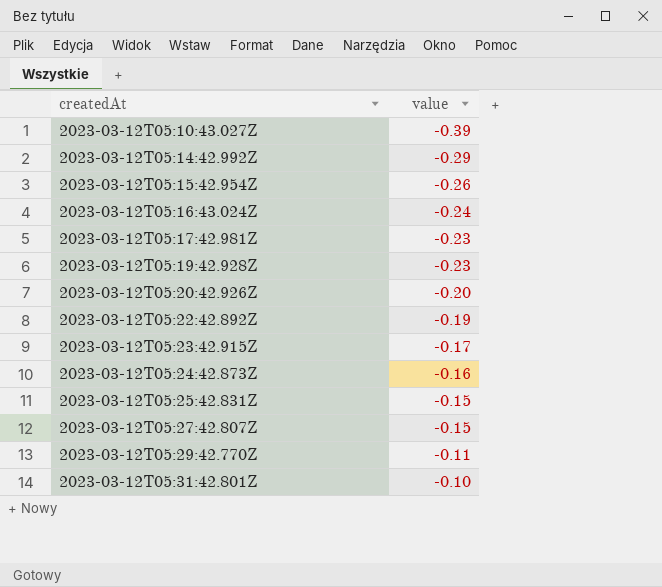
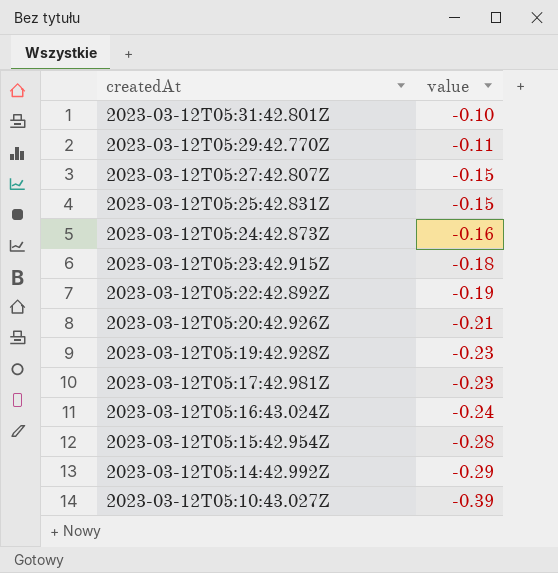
row order: createdAt ascending -> createdAt descending
2023-03-12T05:23:42.915Z | value: -0.17 -> -0.18
2023-03-12T05:20:42.926Z | value: -0.20 -> -0.21
2023-03-12T05:15:42.954Z | value: -0.26 -> -0.28

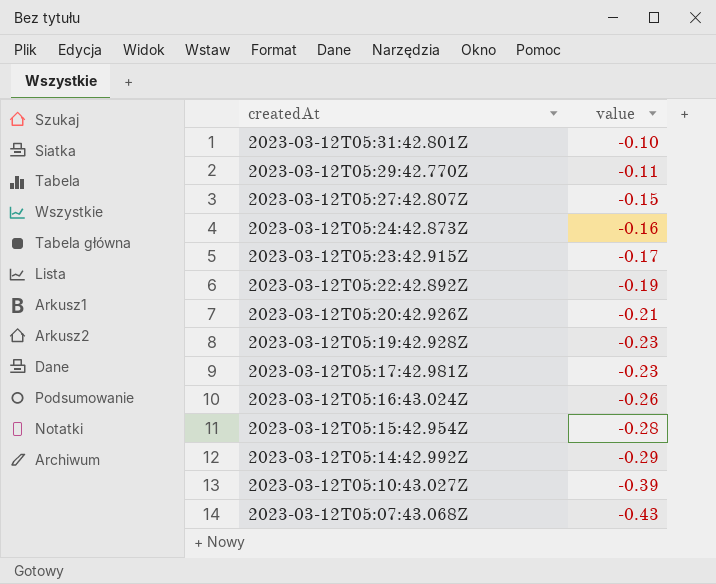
row 2023-03-12T05:25:42.831Z: -0.15 -> none
2023-03-12T05:23:42.915Z | value: -0.18 -> -0.17
2023-03-12T05:16:43.024Z | value: -0.24 -> -0.26
row 2023-03-12T05:07:43.068Z: none -> -0.43

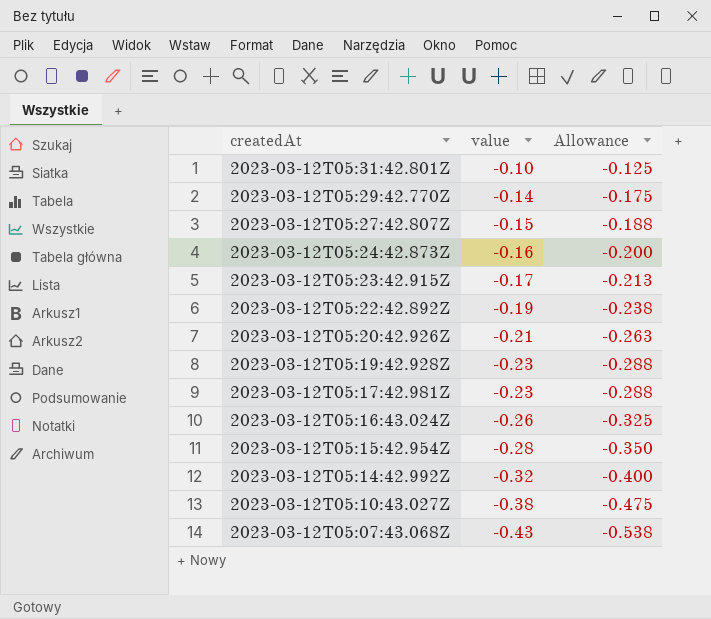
column Allowance | formula: none -> [value] * 1.25
2023-03-12T05:29:42.770Z | value: -0.11 -> -0.14
2023-03-12T05:14:42.992Z | value: -0.29 -> -0.32
2023-03-12T05:10:43.027Z | value: -0.39 -> -0.38

